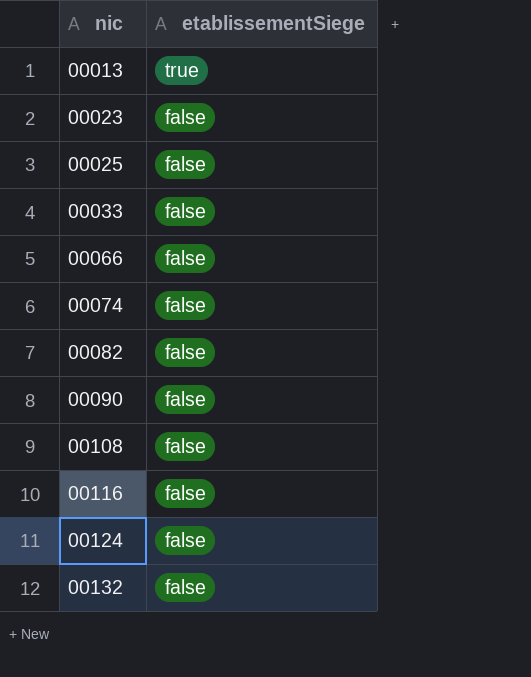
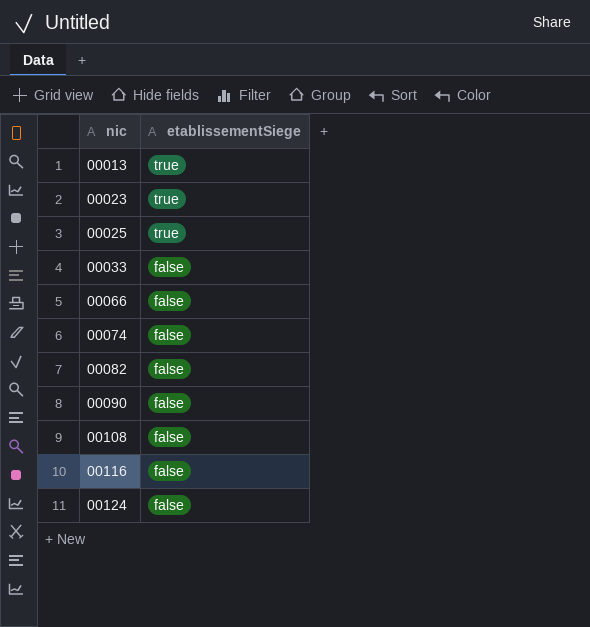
row 00132: false -> none
00023 | etablissementSiege: false -> true
00025 | etablissementSiege: false -> true

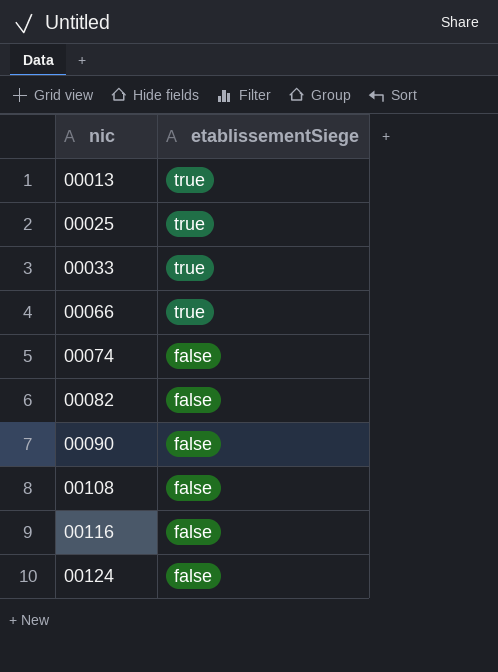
row 00023: true -> none
00033 | etablissementSiege: false -> true
00066 | etablissementSiege: false -> true

